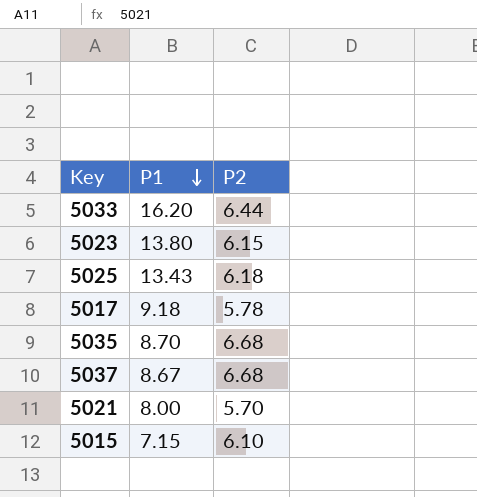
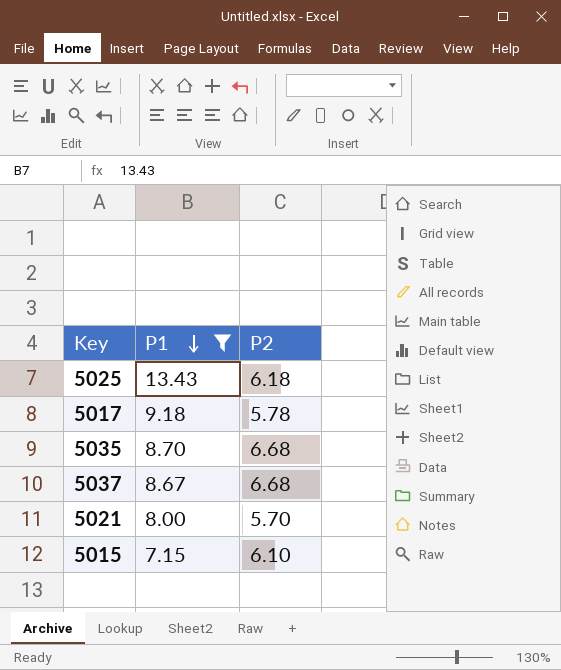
filter: none -> P1 <= 13.43

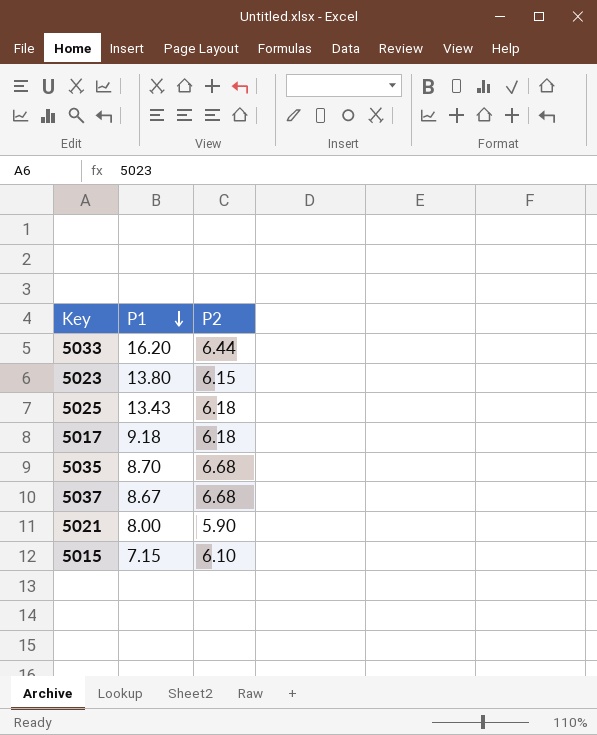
filter: P1 <= 13.43 -> none
5017 | P2: 5.78 -> 6.18
5021 | P2: 5.70 -> 5.90

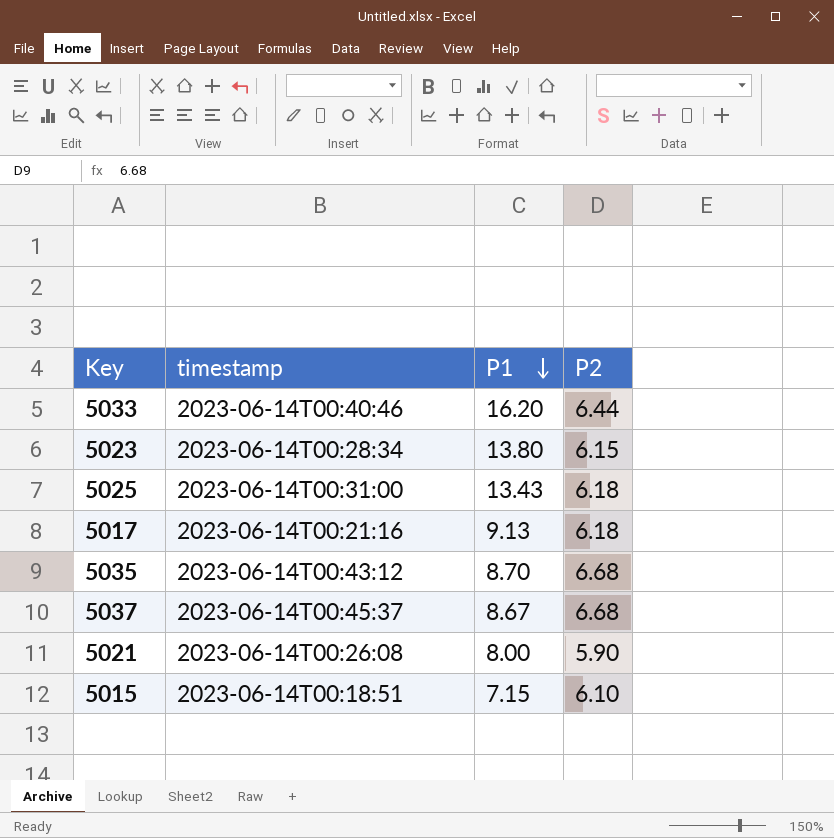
column timestamp | position: none -> 2
5017 | P1: 9.18 -> 9.13

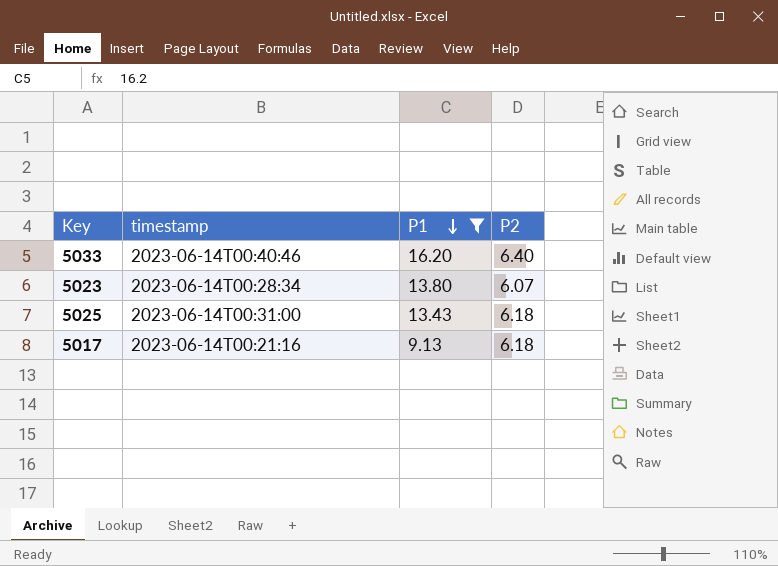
filter: none -> P1 >= 9.13
5033 | P2: 6.44 -> 6.40
5023 | P2: 6.15 -> 6.07

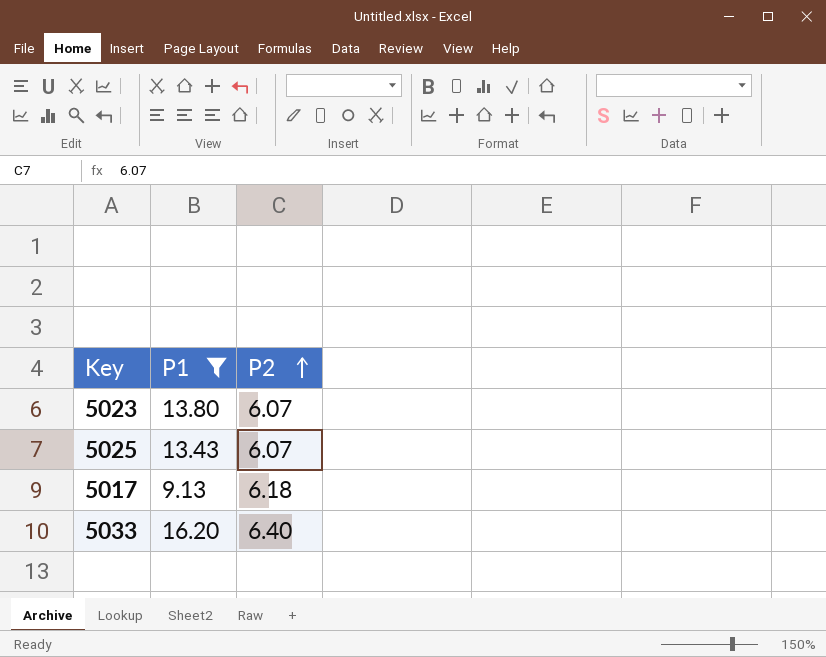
row order: P1 descending -> P2 ascending
column timestamp | position: 2 -> none
5025 | P2: 6.18 -> 6.07

